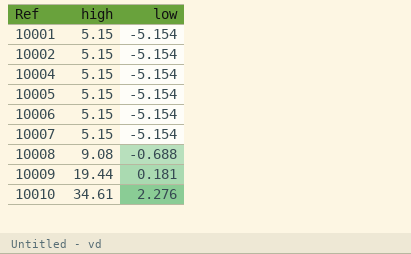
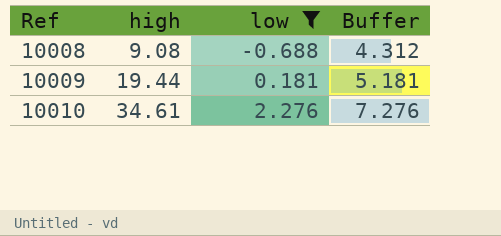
filter: none -> low != -5.154
column Buffer | formula: none -> [low] + 5

